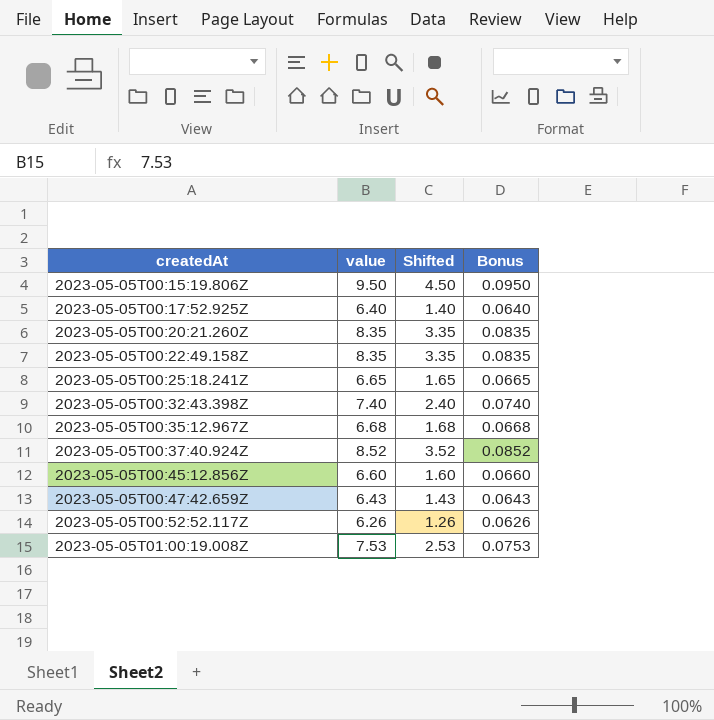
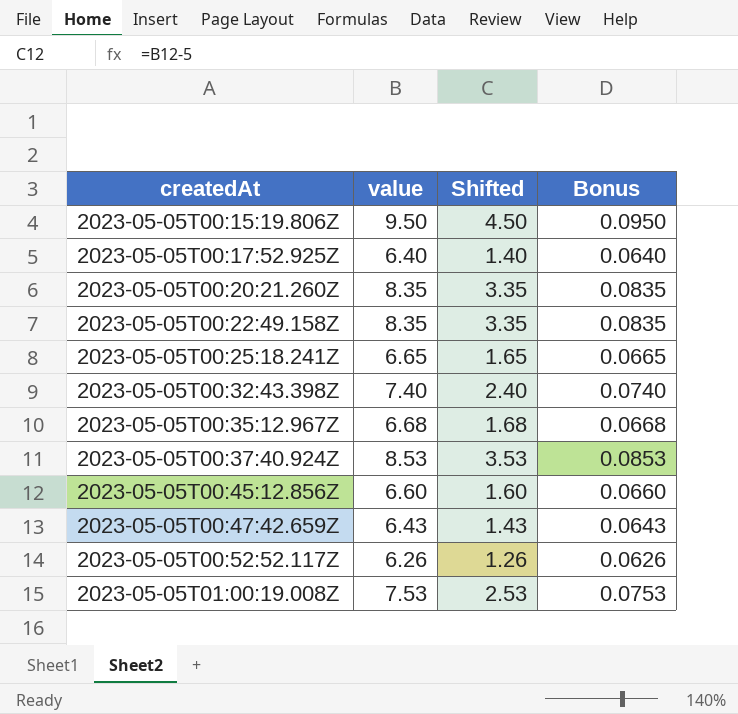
2023-05-05T00:37:40.924Z | value: 8.52 -> 8.53
2023-05-05T00:37:40.924Z | Shifted: 3.52 -> 3.53
2023-05-05T00:37:40.924Z | Bonus: 0.0852 -> 0.0853

